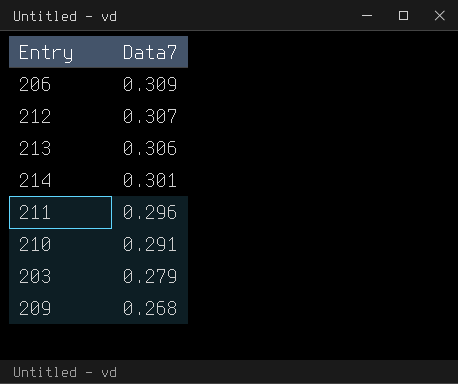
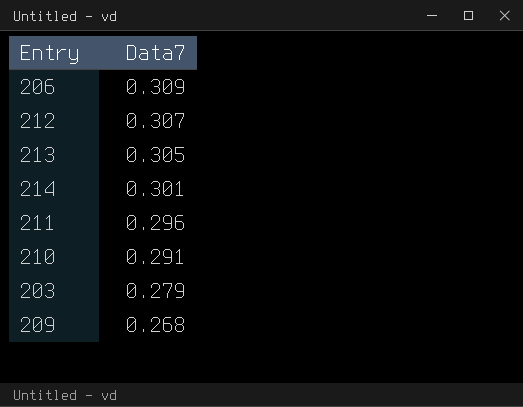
213 | Data7: 0.306 -> 0.305

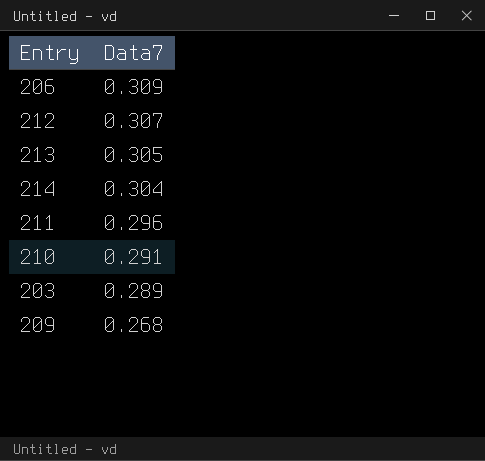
214 | Data7: 0.301 -> 0.304
203 | Data7: 0.279 -> 0.289

